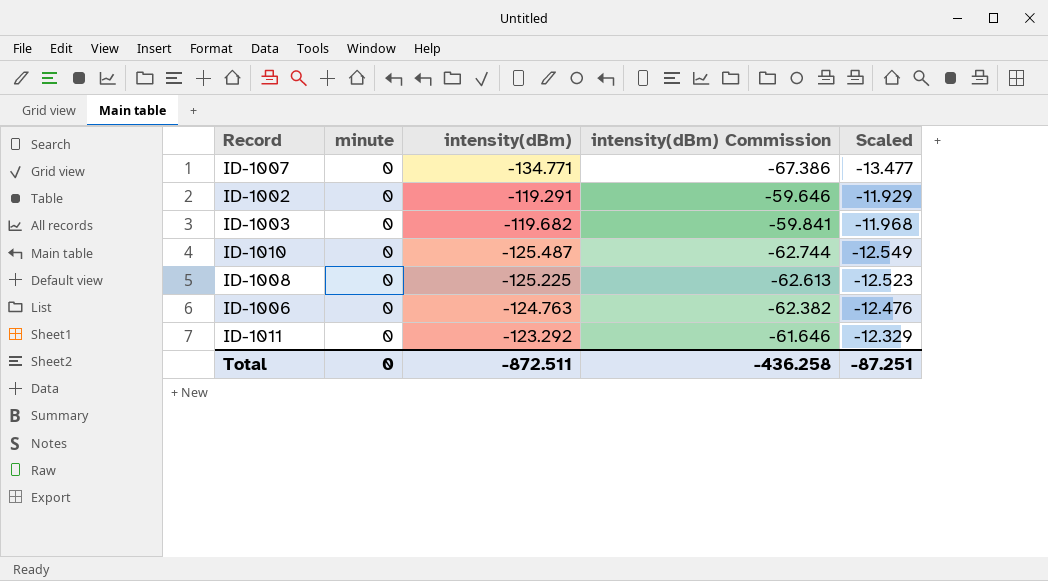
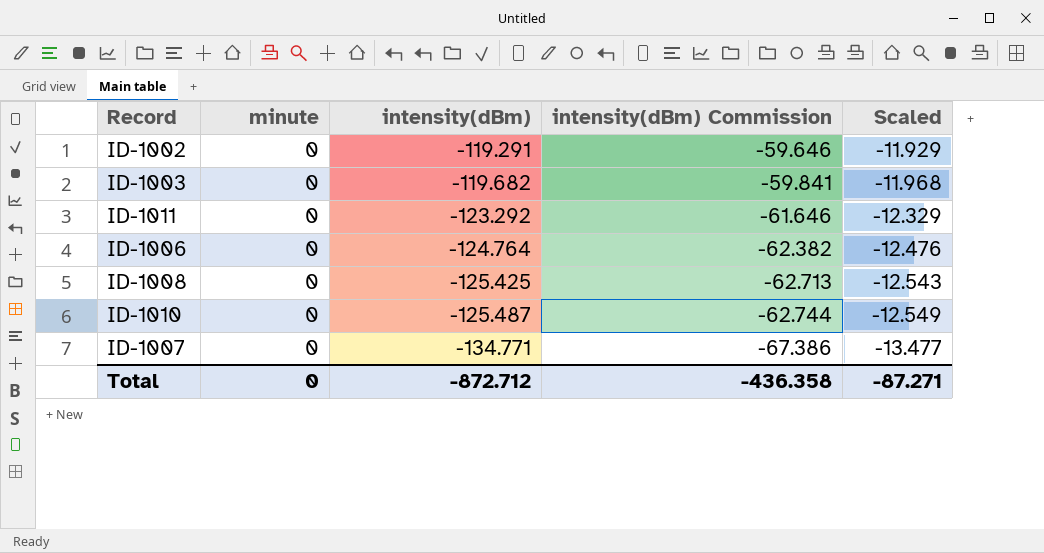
row order: none -> intensity(dBm) descending
ID-1006 | intensity(dBm): -124.763 -> -124.764
ID-1008 | intensity(dBm): -125.225 -> -125.425
ID-1008 | intensity(dBm) Commission: -62.613 -> -62.713
ID-1008 | Scaled: -12.523 -> -12.543
Total | intensity(dBm): -872.511 -> -872.712
Total | intensity(dBm) Commission: -436.258 -> -436.358
Total | Scaled: -87.251 -> -87.271

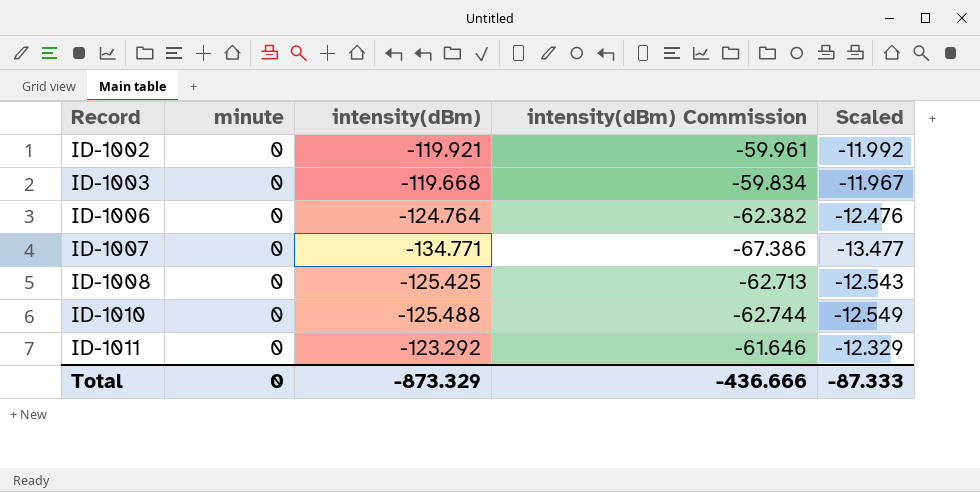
row order: intensity(dBm) descending -> Record ascending
ID-1002 | intensity(dBm): -119.291 -> -119.921
ID-1002 | intensity(dBm) Commission: -59.646 -> -59.961
ID-1002 | Scaled: -11.929 -> -11.992
ID-1003 | intensity(dBm): -119.682 -> -119.668
ID-1003 | intensity(dBm) Commission: -59.841 -> -59.834
ID-1003 | Scaled: -11.968 -> -11.967
ID-1010 | intensity(dBm): -125.487 -> -125.488
Total | intensity(dBm): -872.712 -> -873.329
Total | intensity(dBm) Commission: -436.358 -> -436.666
Total | Scaled: -87.271 -> -87.333

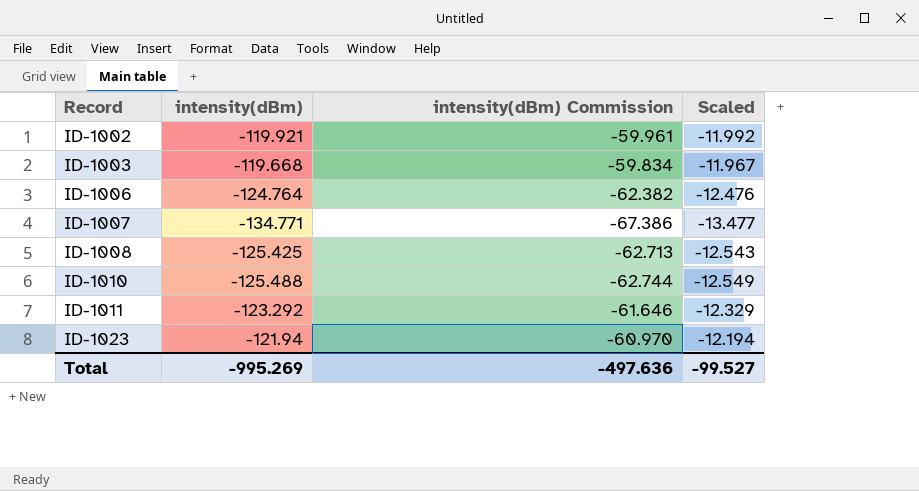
column minute | position: 2 -> none
row ID-1023: none -> -121.94 | -60.970 | -12.194
Total | intensity(dBm): -873.329 -> -995.269
Total | intensity(dBm) Commission: -436.666 -> -497.636
Total | Scaled: -87.333 -> -99.527

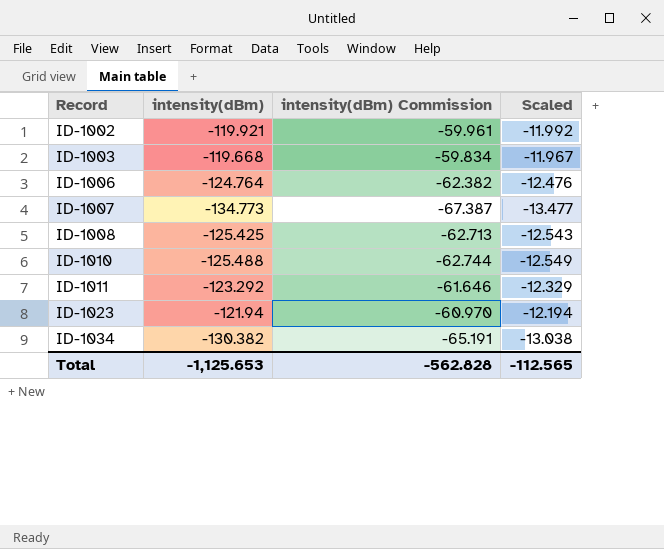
ID-1007 | intensity(dBm): -134.771 -> -134.773
ID-1007 | intensity(dBm) Commission: -67.386 -> -67.387
row ID-1034: none -> -130.382 | -65.191 | -13.038
Total | intensity(dBm): -995.269 -> -1,125.653
Total | intensity(dBm) Commission: -497.636 -> -562.828
Total | Scaled: -99.527 -> -112.565

